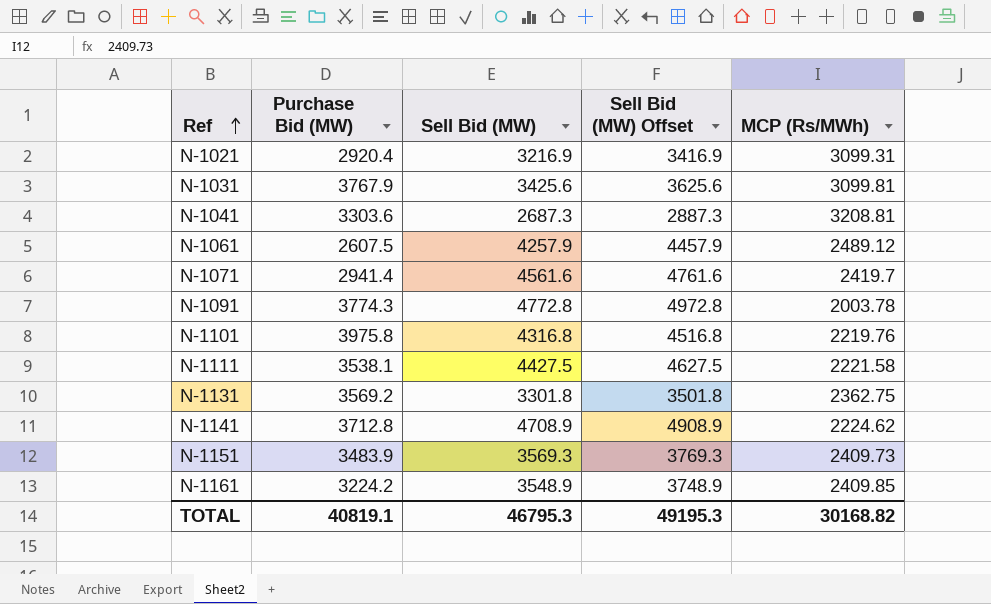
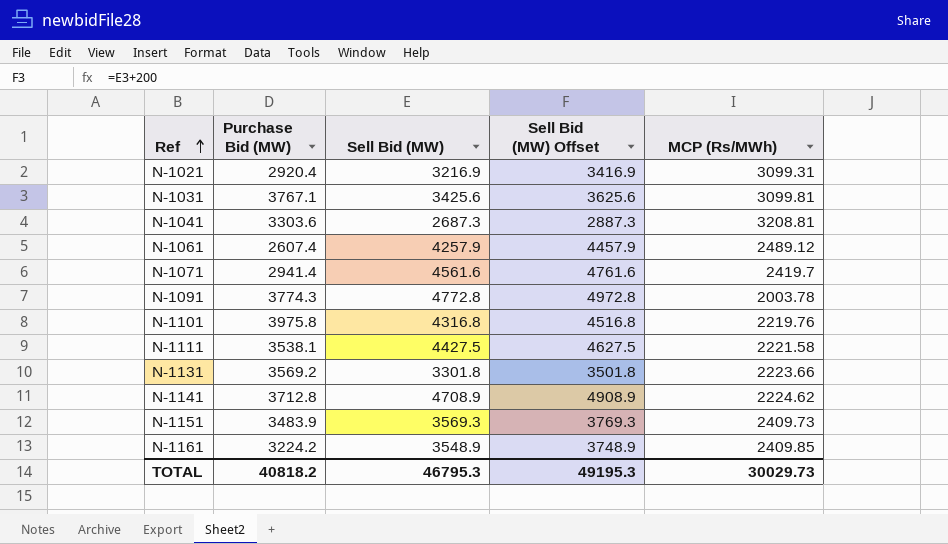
N-1031 | Purchase Bid (MW): 3767.9 -> 3767.1
N-1061 | Purchase Bid (MW): 2607.5 -> 2607.4
N-1131 | MCP (Rs/MWh): 2362.75 -> 2223.66
TOTAL | Purchase Bid (MW): 40819.1 -> 40818.2
TOTAL | MCP (Rs/MWh): 30168.82 -> 30029.73

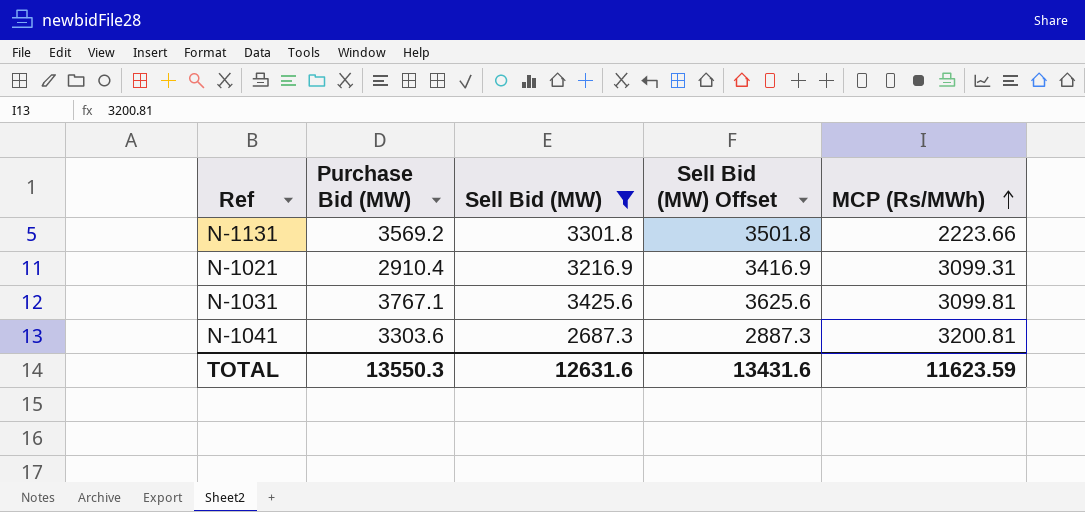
filter: none -> Sell Bid (MW) <= 3425.6
row order: Ref ascending -> MCP (Rs/MWh) ascending
N-1021 | Purchase Bid (MW): 2920.4 -> 2910.4
N-1041 | MCP (Rs/MWh): 3208.81 -> 3200.81
TOTAL | Purchase Bid (MW): 40818.2 -> 13550.3
TOTAL | Sell Bid (MW): 46795.3 -> 12631.6
TOTAL | Sell Bid (MW) Offset: 49195.3 -> 13431.6
TOTAL | MCP (Rs/MWh): 30029.73 -> 11623.59

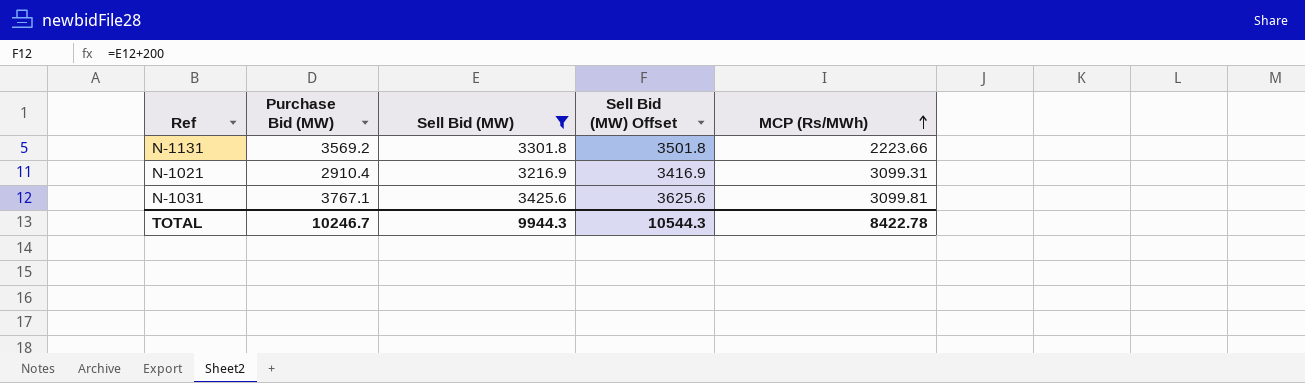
row N-1041: 3303.6 | 2687.3 | 2887.3 | 3200.81 -> none
TOTAL | Purchase Bid (MW): 13550.3 -> 10246.7
TOTAL | Sell Bid (MW): 12631.6 -> 9944.3
TOTAL | Sell Bid (MW) Offset: 13431.6 -> 10544.3
TOTAL | MCP (Rs/MWh): 11623.59 -> 8422.78

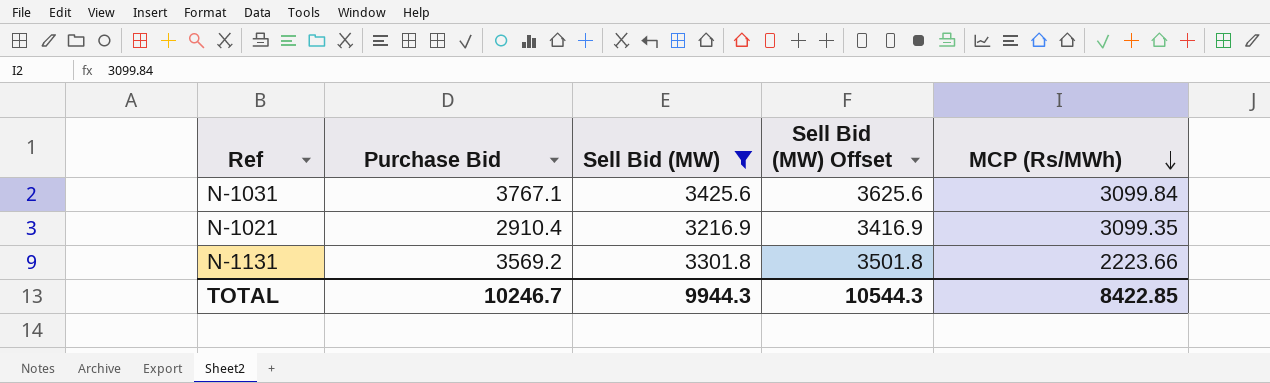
row order: MCP (Rs/MWh) ascending -> MCP (Rs/MWh) descending
column name: Purchase Bid (MW) -> Purchase Bid
N-1031 | MCP (Rs/MWh): 3099.81 -> 3099.84
N-1021 | MCP (Rs/MWh): 3099.31 -> 3099.35
TOTAL | MCP (Rs/MWh): 8422.78 -> 8422.85

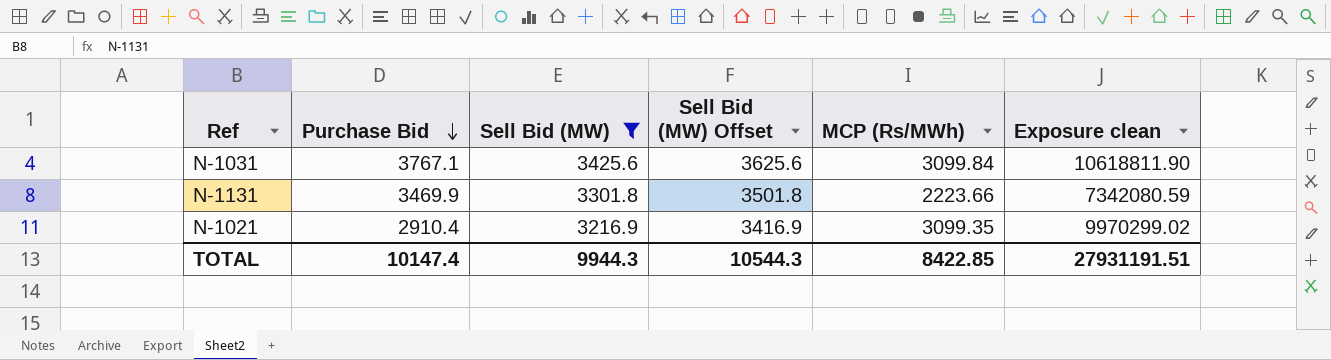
row order: MCP (Rs/MWh) descending -> Purchase Bid descending
column Exposure clean | formula: none -> [Sell Bid (MW)] * [MCP (Rs/MWh)]
N-1131 | Purchase Bid: 3569.2 -> 3469.9
TOTAL | Purchase Bid: 10246.7 -> 10147.4

